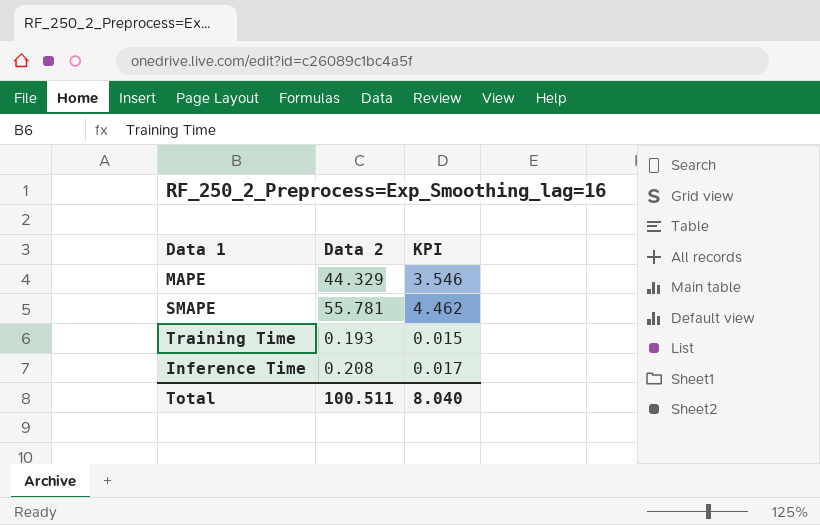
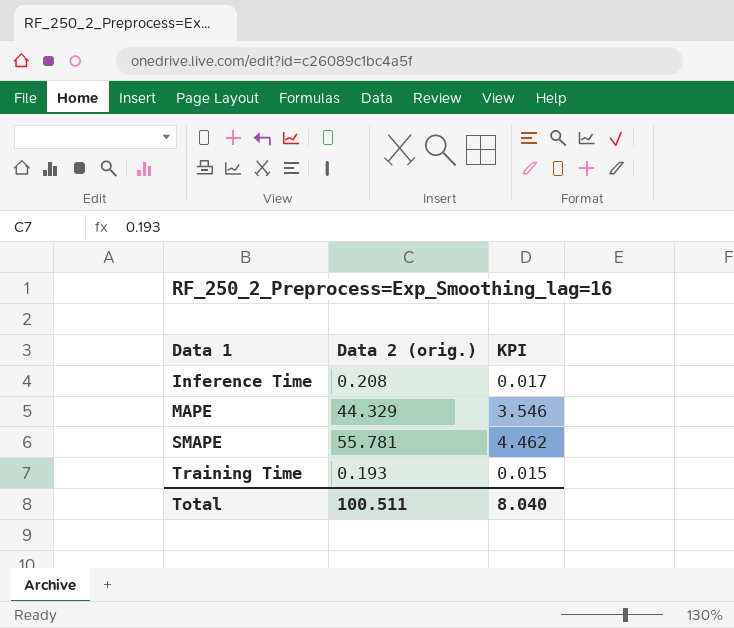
row order: none -> Data 1 ascending
column name: Data 2 -> Data 2 (orig.)

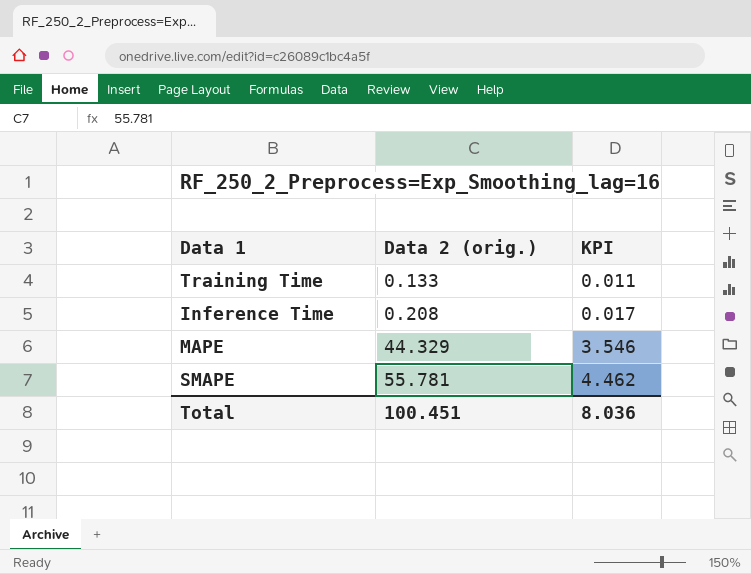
row order: Data 1 ascending -> Data 2 (orig.) ascending
Training Time | Data 2 (orig.): 0.193 -> 0.133
Training Time | KPI: 0.015 -> 0.011
Total | Data 2 (orig.): 100.511 -> 100.451
Total | KPI: 8.040 -> 8.036

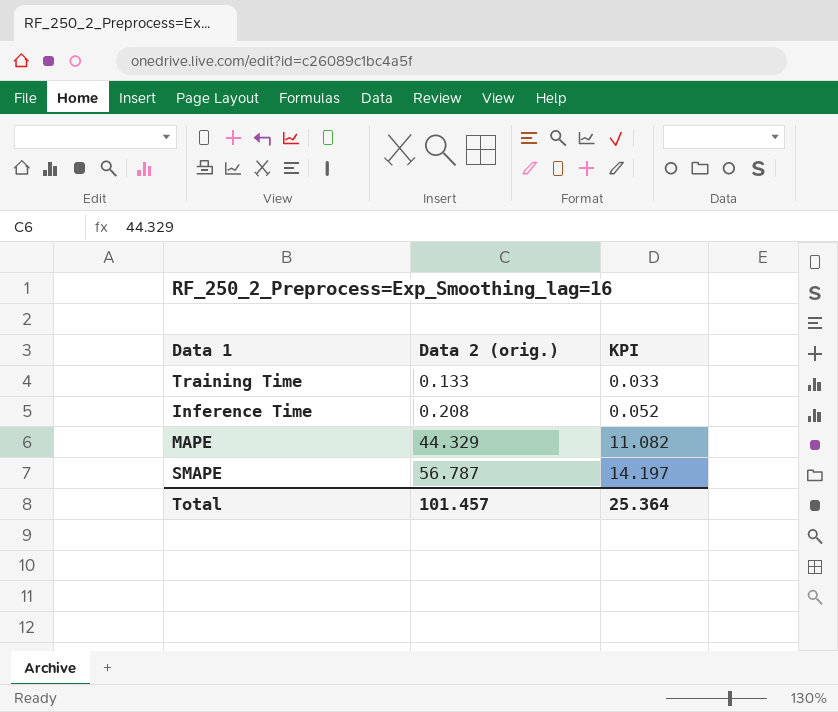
column KPI | formula: [Data 2 (orig.)] * 0.08 -> [Data 2 (orig.)] * 0.25
SMAPE | Data 2 (orig.): 55.781 -> 56.787
Total | Data 2 (orig.): 100.451 -> 101.457
Total | KPI: 8.036 -> 25.364

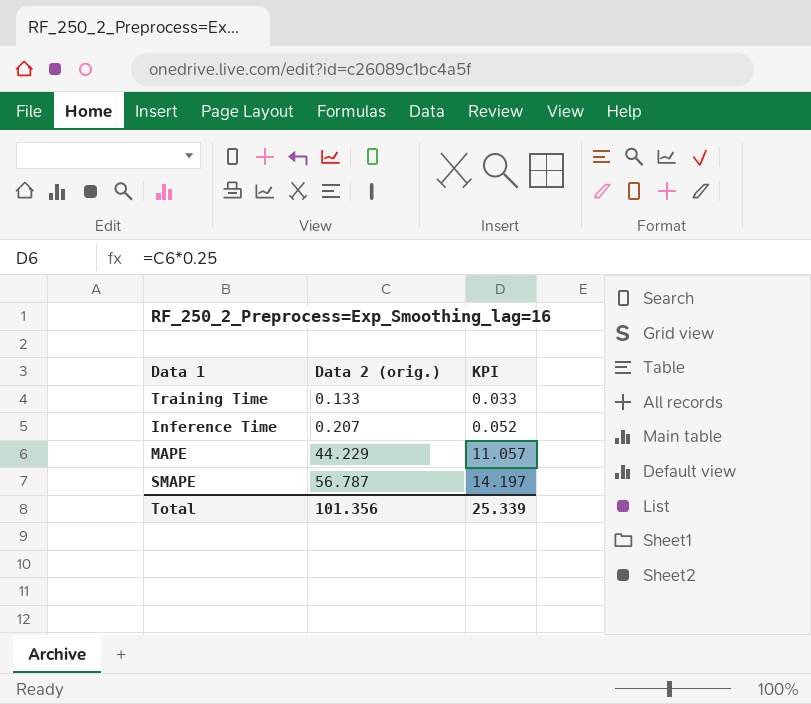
Inference Time | Data 2 (orig.): 0.208 -> 0.207
MAPE | Data 2 (orig.): 44.329 -> 44.229
MAPE | KPI: 11.082 -> 11.057
Total | Data 2 (orig.): 101.457 -> 101.356
Total | KPI: 25.364 -> 25.339

